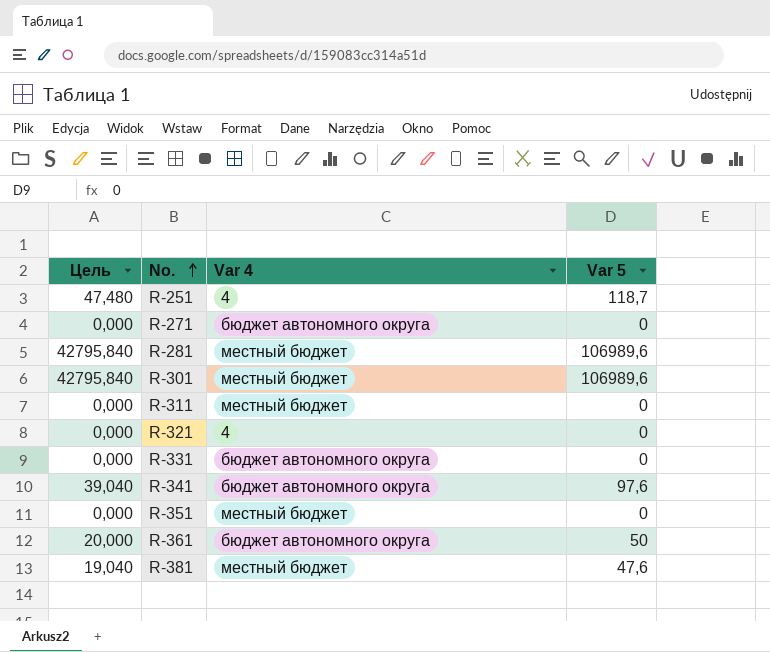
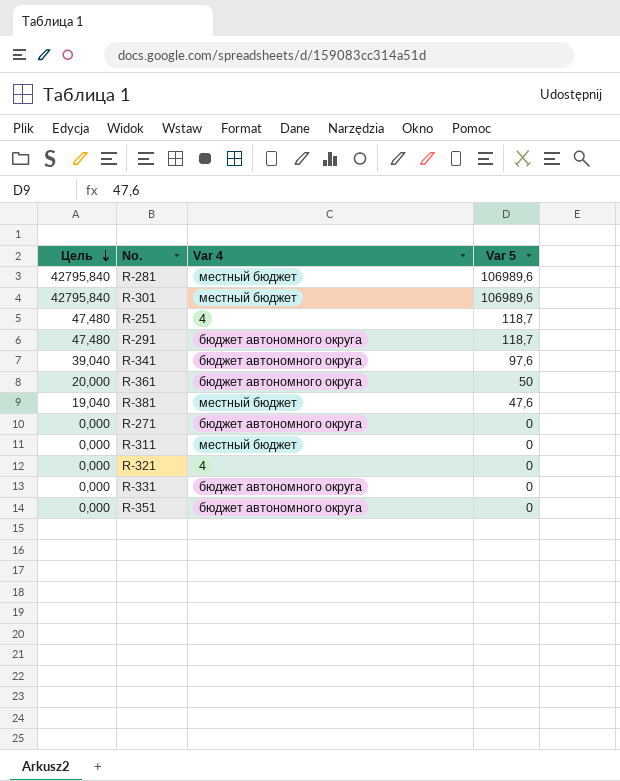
row order: No. ascending -> Цель descending
row R-291: none -> 47,480 | бюджет автономного округа | 118,7
R-351 | Var 4: местный бюджет -> бюджет автономного округа

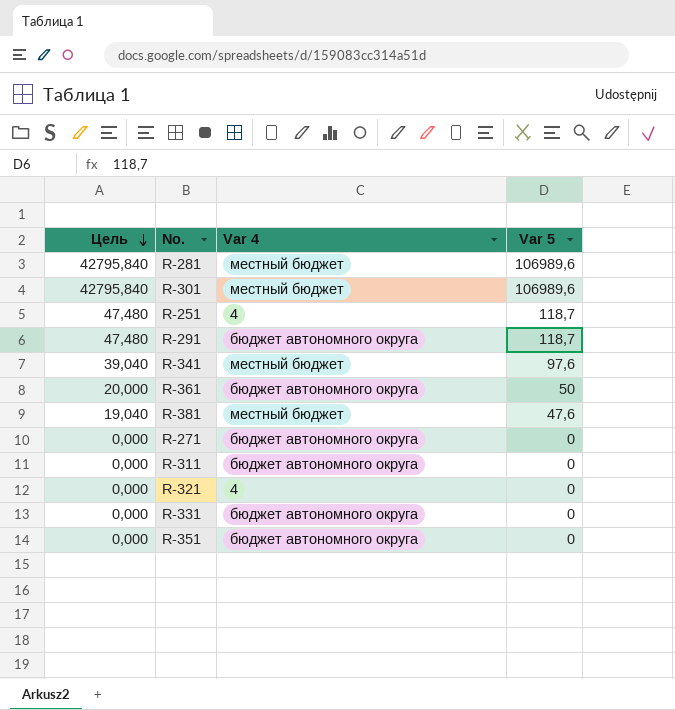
R-341 | Var 4: бюджет автономного округа -> местный бюджет
R-311 | Var 4: местный бюджет -> бюджет автономного округа

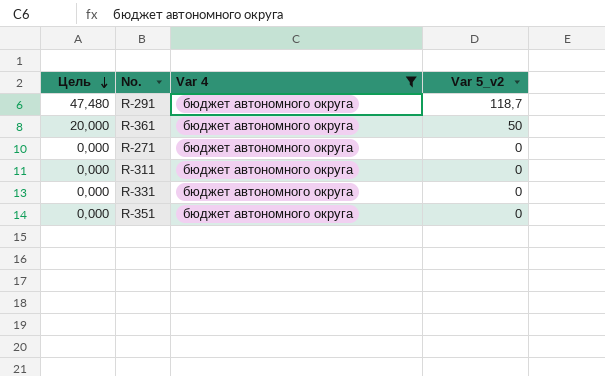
filter: none -> Var 4 = бюджет автономного округа
column name: Var 5 -> Var 5_v2

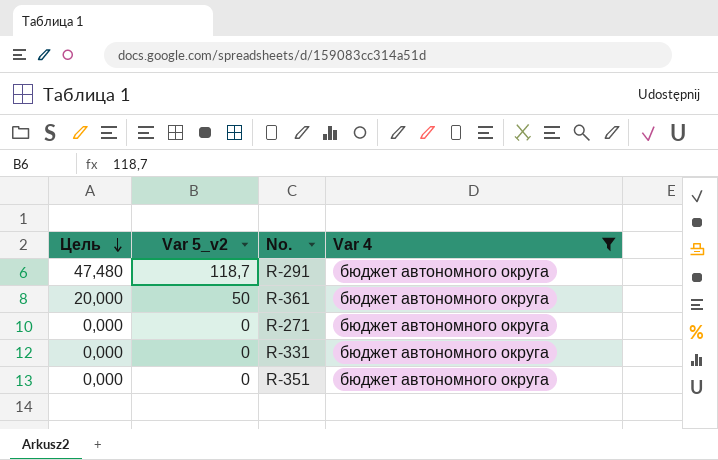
column Var 5_v2 | position: 4 -> 2
row R-311: 0,000 | бюджет автономного округа | 0 -> none

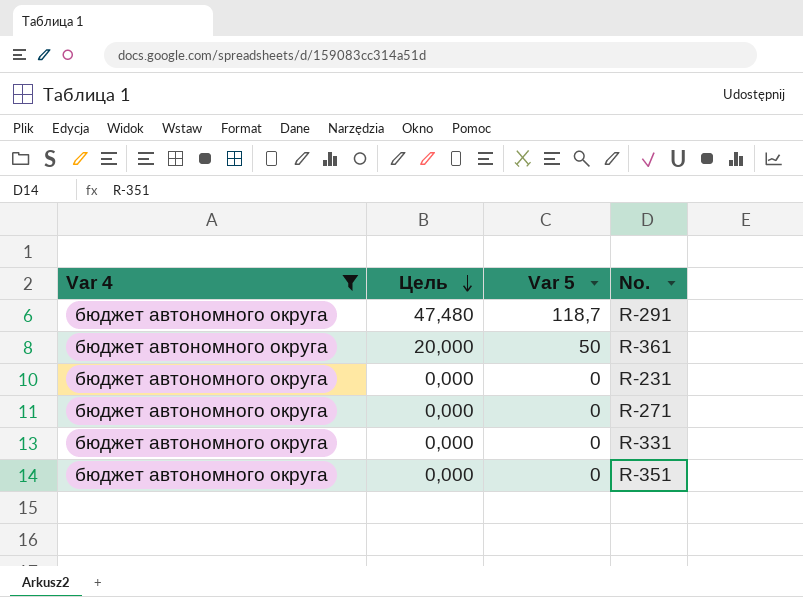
column Var 4 | position: 4 -> 1
column name: Var 5_v2 -> Var 5
row R-231: none -> бюджет автономного округа | 0,000 | 0

